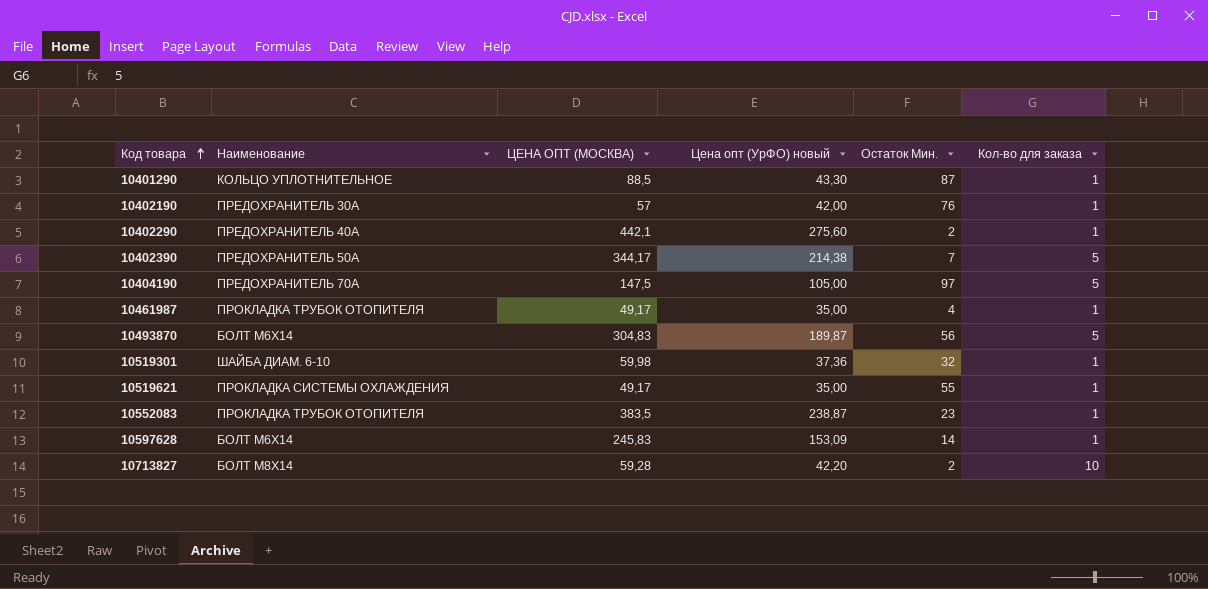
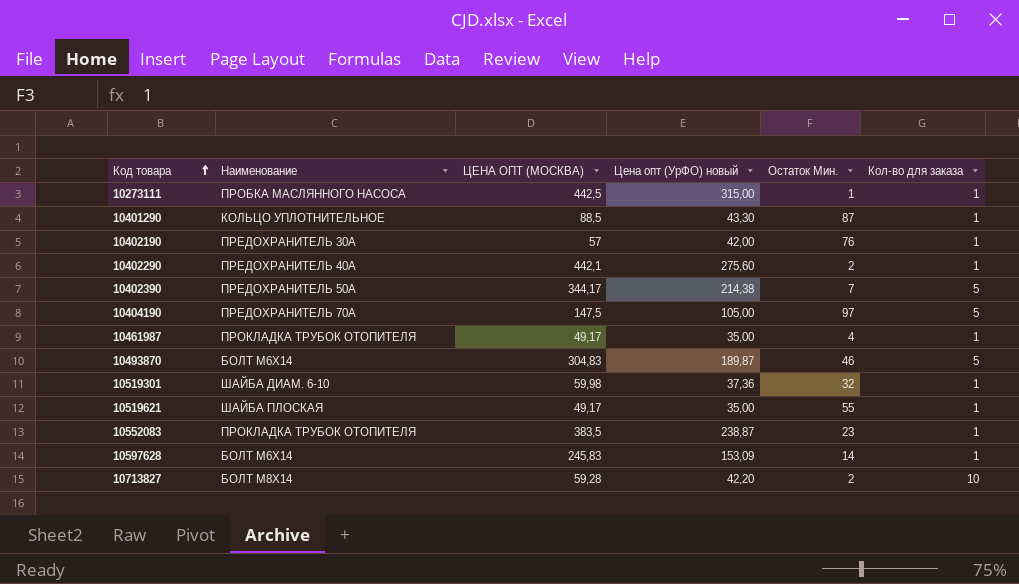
row 10273111: none -> ПРОБКА МАСЛЯННОГО НАСОСА | 442,5 | 315,00 | 1 | 1
10493870 | Остаток Мин.: 56 -> 46
10519621 | Наименование: ПРОКЛАДКА СИСТЕМЫ ОХЛАЖДЕНИЯ -> ШАЙБА ПЛОСКАЯ

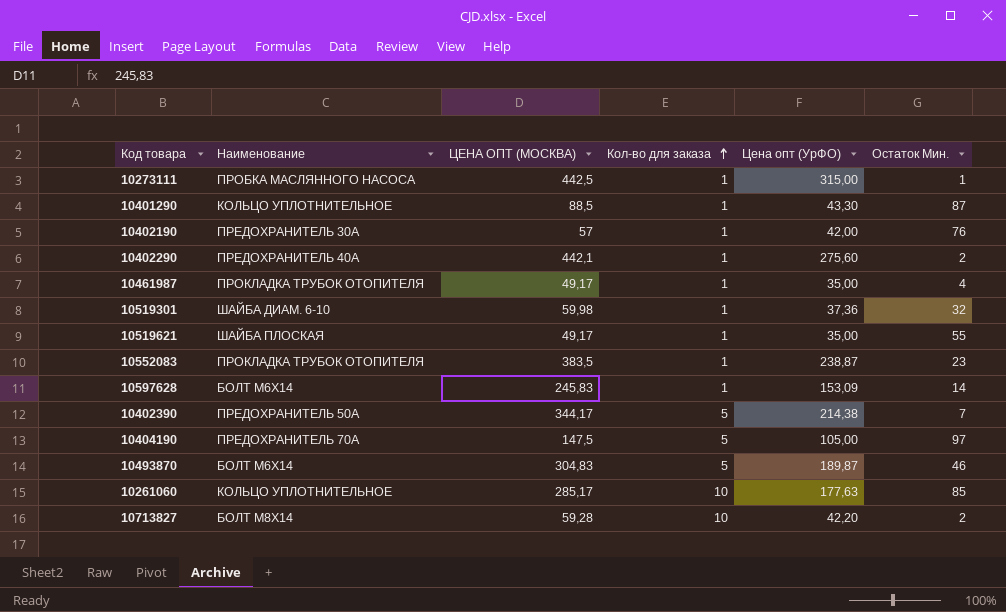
row order: Код товара ascending -> Кол-во для заказа ascending
column Кол-во для заказа | position: 6 -> 4
column name: Цена опт (УрФО) новый -> Цена опт (УрФО)
row 10261060: none -> КОЛЬЦО УПЛОТНИТЕЛЬНОЕ | 285,17 | 10 | 177,63 | 85

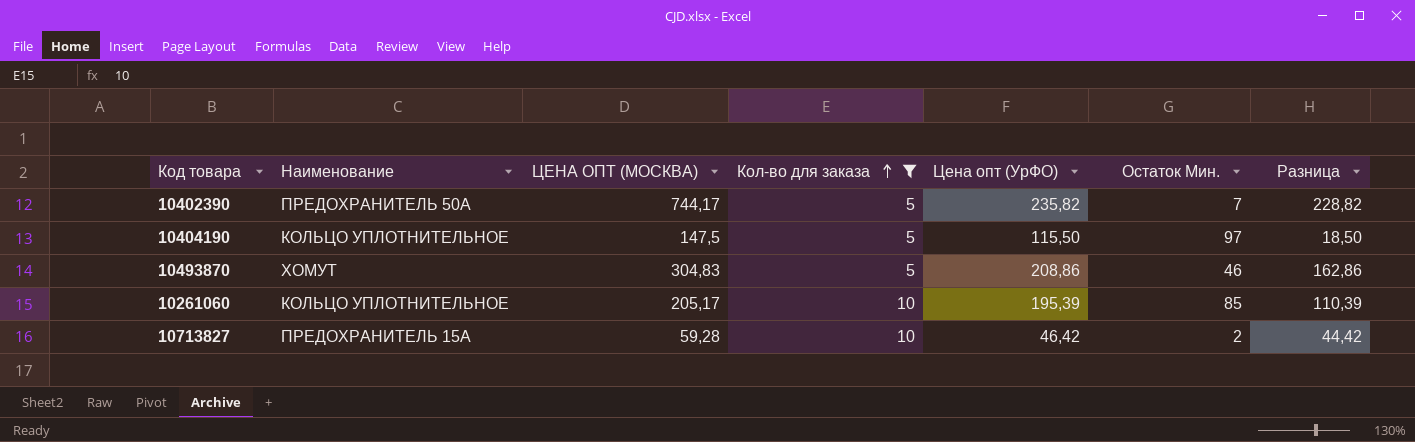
filter: none -> Кол-во для заказа != 1
column Разница | formula: none -> [Цена опт (УрФО)] - [Остаток Мин.]
10402390 | ЦЕНА ОПТ (МОСКВА): 344,17 -> 744,17
10402390 | Цена опт (УрФО): 214,38 -> 235,82
10404190 | Наименование: ПРЕДОХРАНИТЕЛЬ 70А -> КОЛЬЦО УПЛОТНИТЕЛЬНОЕ
10404190 | Цена опт (УрФО): 105,00 -> 115,50
10493870 | Наименование: БОЛТ М6Х14 -> ХОМУТ
10493870 | Цена опт (УрФО): 189,87 -> 208,86
10261060 | ЦЕНА ОПТ (МОСКВА): 285,17 -> 205,17
10261060 | Цена опт (УрФО): 177,63 -> 195,39
10713827 | Наименование: БОЛТ M8X14 -> ПРЕДОХРАНИТЕЛЬ 15А
10713827 | Цена опт (УрФО): 42,20 -> 46,42

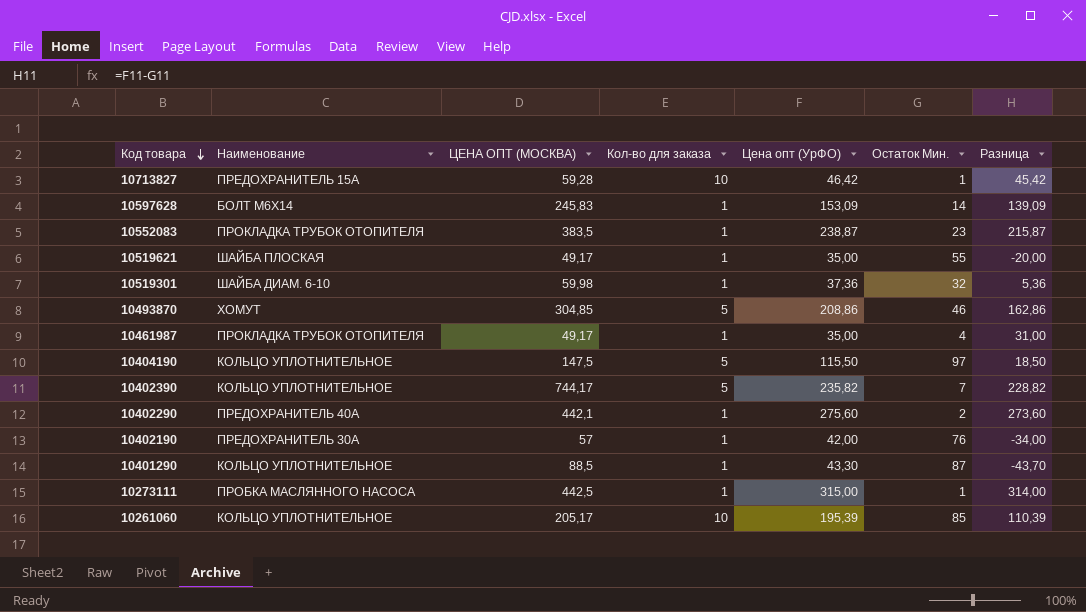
filter: Кол-во для заказа != 1 -> none
row order: Кол-во для заказа ascending -> Код товара descending
10713827 | Остаток Мин.: 2 -> 1
10713827 | Разница: 44,42 -> 45,42
10493870 | ЦЕНА ОПТ (МОСКВА): 304,83 -> 304,85
10402390 | Наименование: ПРЕДОХРАНИТЕЛЬ 50А -> КОЛЬЦО УПЛОТНИТЕЛЬНОЕ

